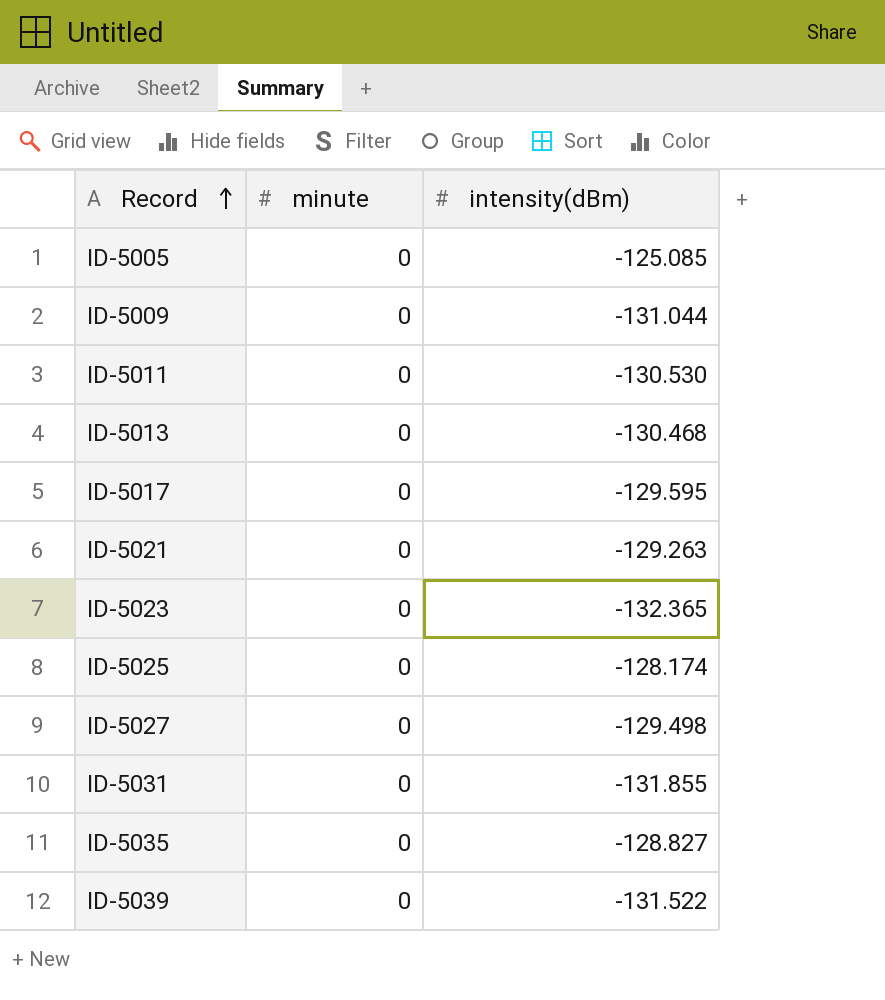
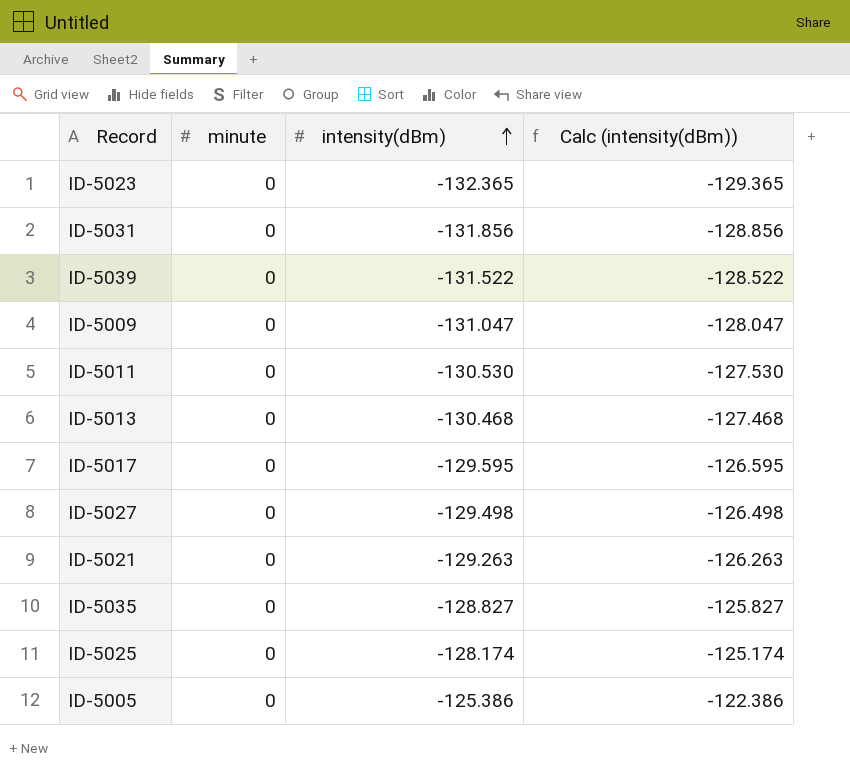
row order: Record ascending -> intensity(dBm) ascending
column Calc (intensity(dBm)) | formula: none -> [intensity(dBm)] + 3
ID-5031 | intensity(dBm): -131.855 -> -131.856
ID-5009 | intensity(dBm): -131.044 -> -131.047
ID-5005 | intensity(dBm): -125.085 -> -125.386

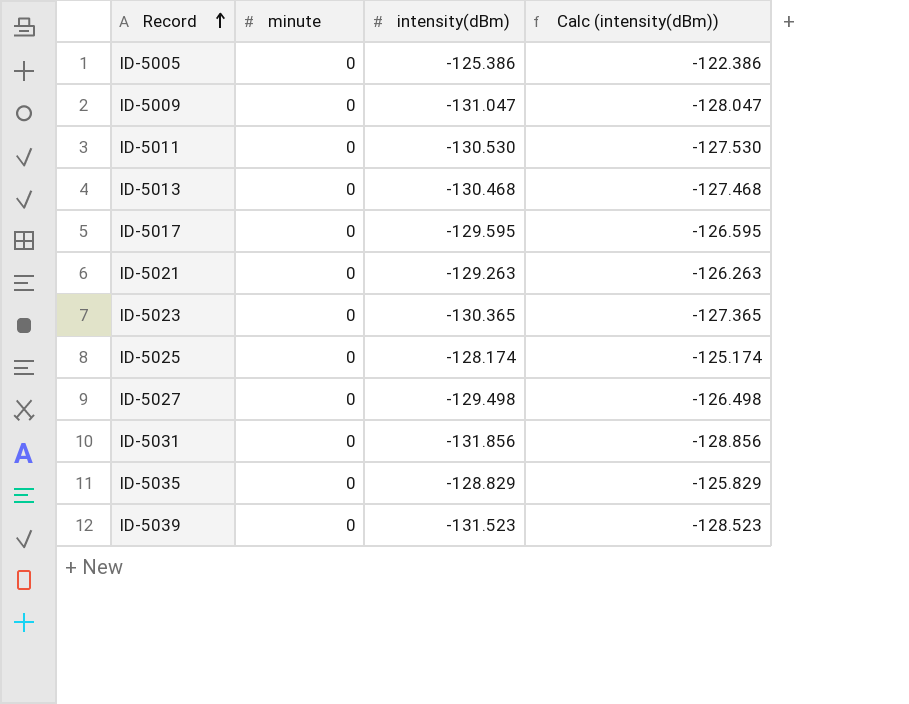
row order: intensity(dBm) ascending -> Record ascending
ID-5023 | intensity(dBm): -132.365 -> -130.365
ID-5023 | Calc (intensity(dBm)): -129.365 -> -127.365
ID-5035 | intensity(dBm): -128.827 -> -128.829
ID-5035 | Calc (intensity(dBm)): -125.827 -> -125.829
ID-5039 | intensity(dBm): -131.522 -> -131.523
ID-5039 | Calc (intensity(dBm)): -128.522 -> -128.523

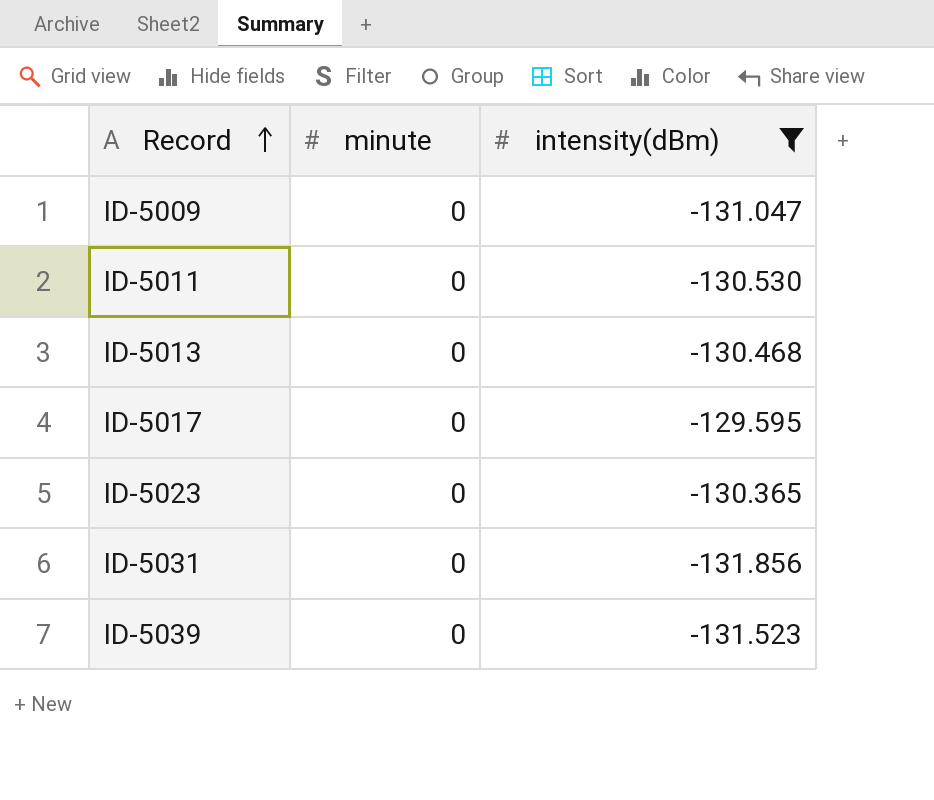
filter: none -> intensity(dBm) <= -129.595
column Calc (intensity(dBm)) | formula: [intensity(dBm)] + 3 -> none

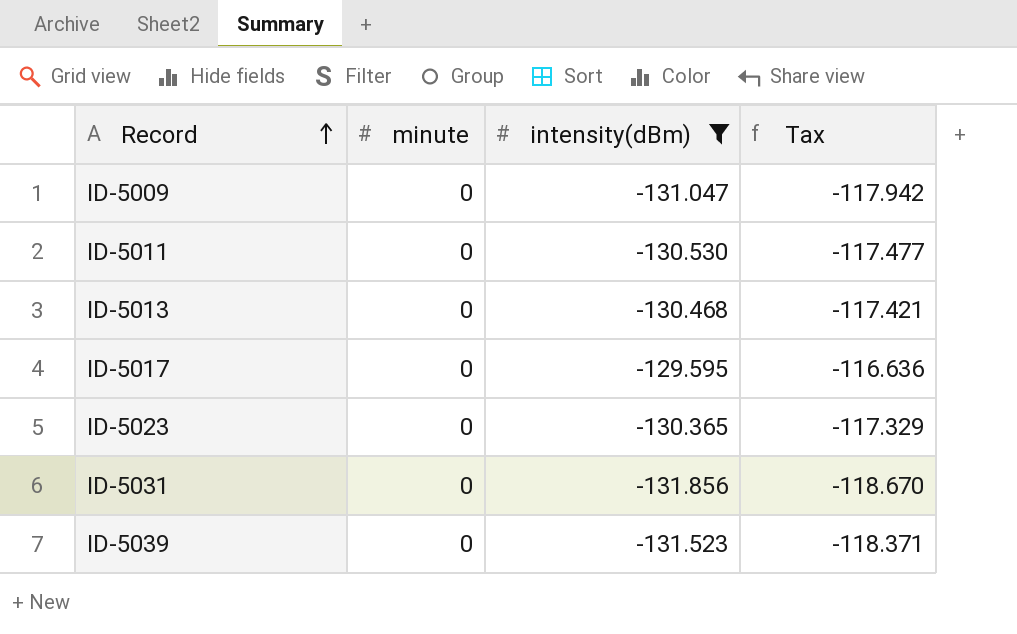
column Tax | formula: none -> [intensity(dBm)] * 0.9

